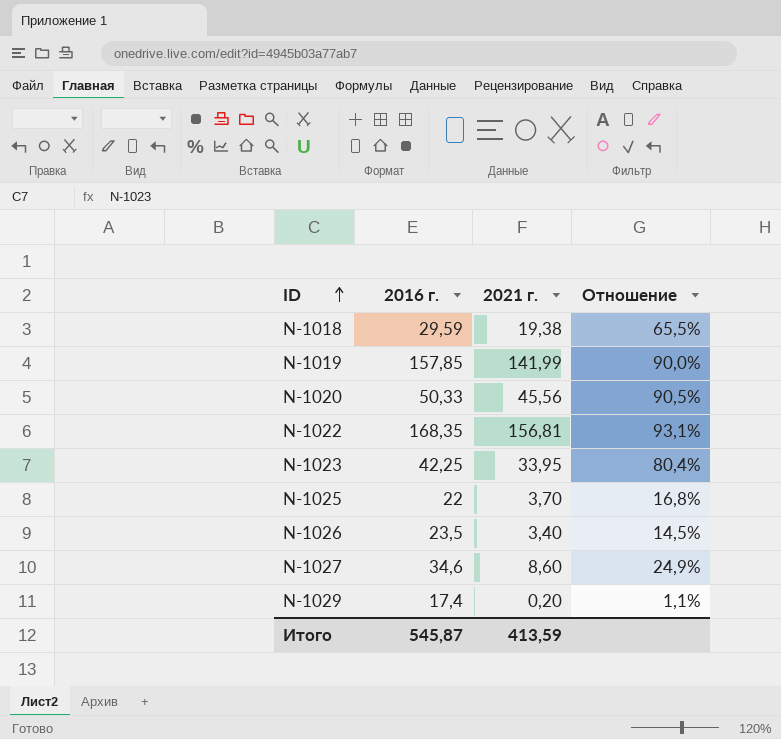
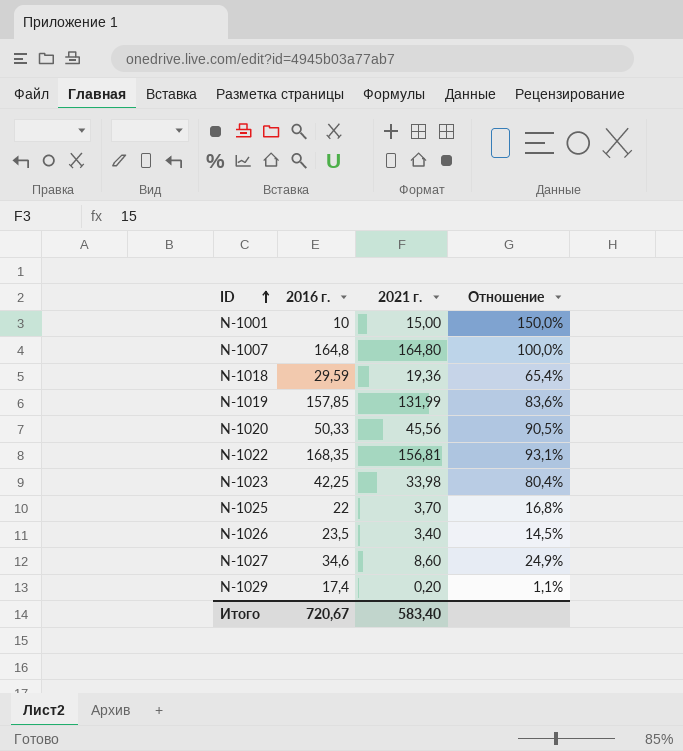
row N-1001: none -> 10 | 15,00 | 150,0%
row N-1007: none -> 164,8 | 164,80 | 100,0%
N-1018 | 2021 г.: 19,38 -> 19,36
N-1018 | Отношение: 65,5% -> 65,4%
N-1019 | 2021 г.: 141,99 -> 131,99
N-1019 | Отношение: 90,0% -> 83,6%
N-1023 | 2021 г.: 33,95 -> 33,98
Итого | 2016 г.: 545,87 -> 720,67
Итого | 2021 г.: 413,59 -> 583,40

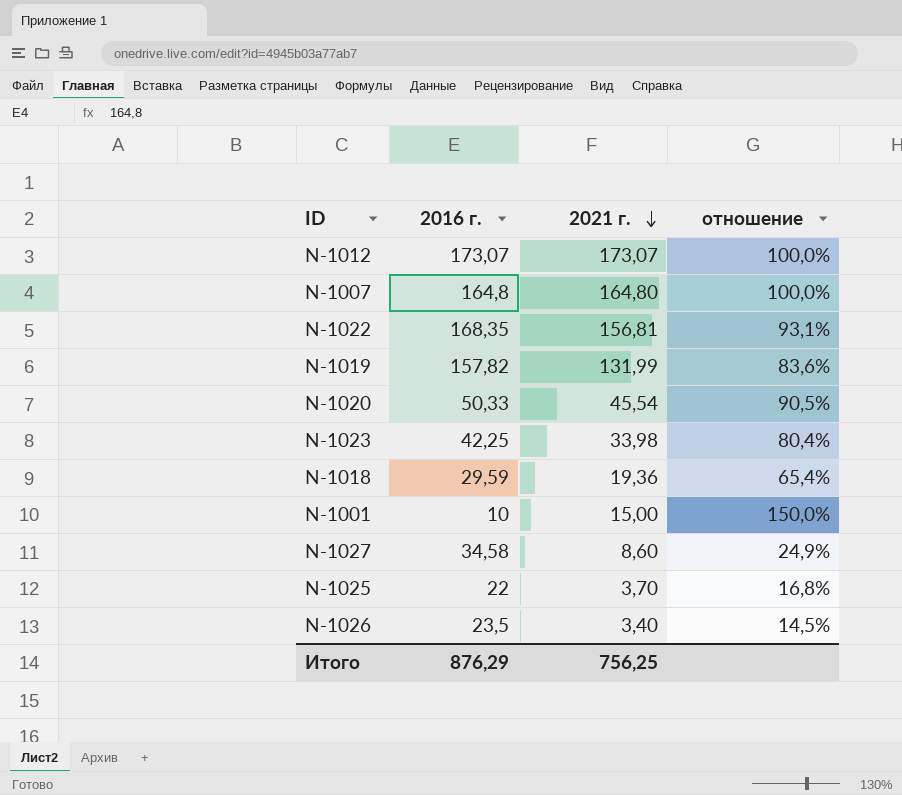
row order: ID ascending -> 2021 г. descending
column name: Отношение -> отношение
row N-1029: 17,4 | 0,20 | 1,1% -> none
row N-1012: none -> 173,07 | 173,07 | 100,0%
N-1019 | 2016 г.: 157,85 -> 157,82
N-1020 | 2021 г.: 45,56 -> 45,54
N-1027 | 2016 г.: 34,6 -> 34,58
Итого | 2016 г.: 720,67 -> 876,29
Итого | 2021 г.: 583,40 -> 756,25

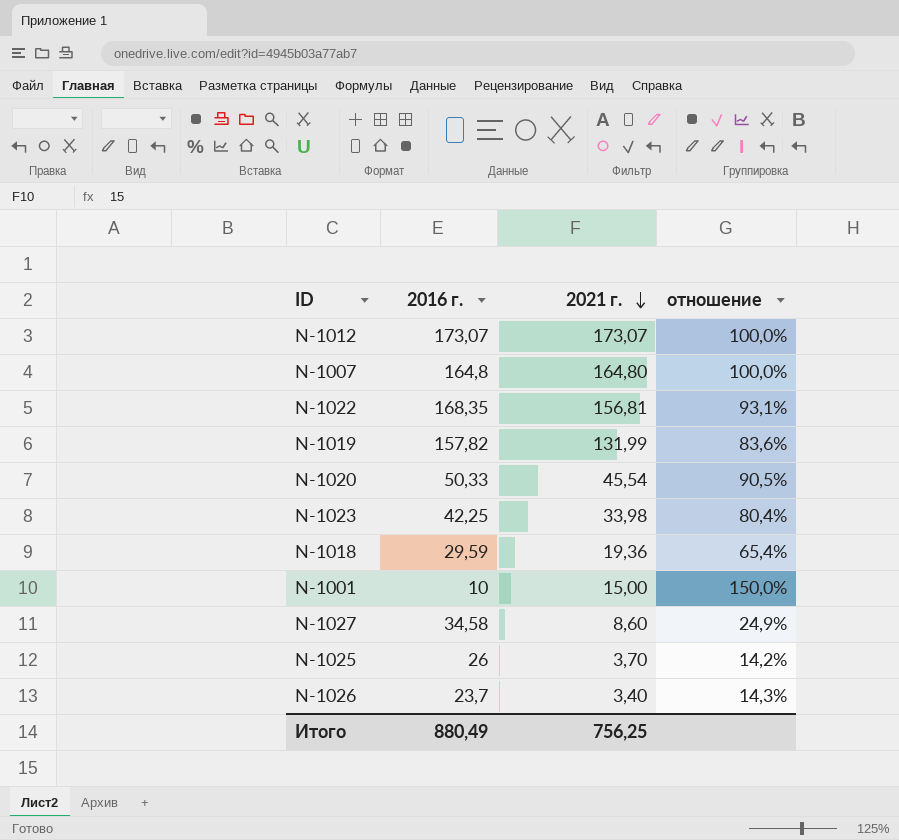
N-1025 | 2016 г.: 22 -> 26
N-1025 | отношение: 16,8% -> 14,2%
N-1026 | 2016 г.: 23,5 -> 23,7
N-1026 | отношение: 14,5% -> 14,3%
Итого | 2016 г.: 876,29 -> 880,49

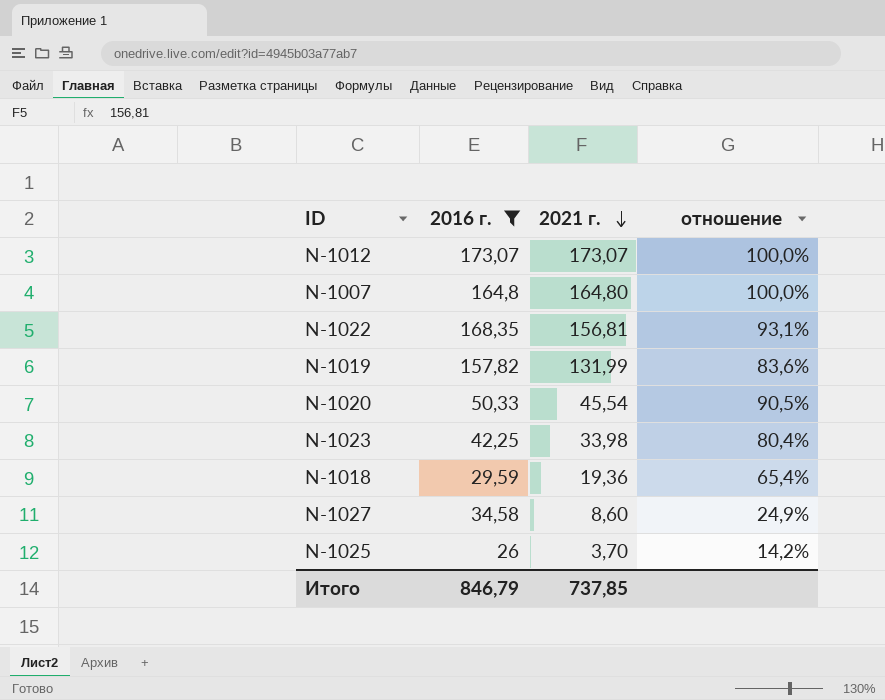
filter: none -> 2016 г. >= 26
Итого | 2016 г.: 880,49 -> 846,79
Итого | 2021 г.: 756,25 -> 737,85

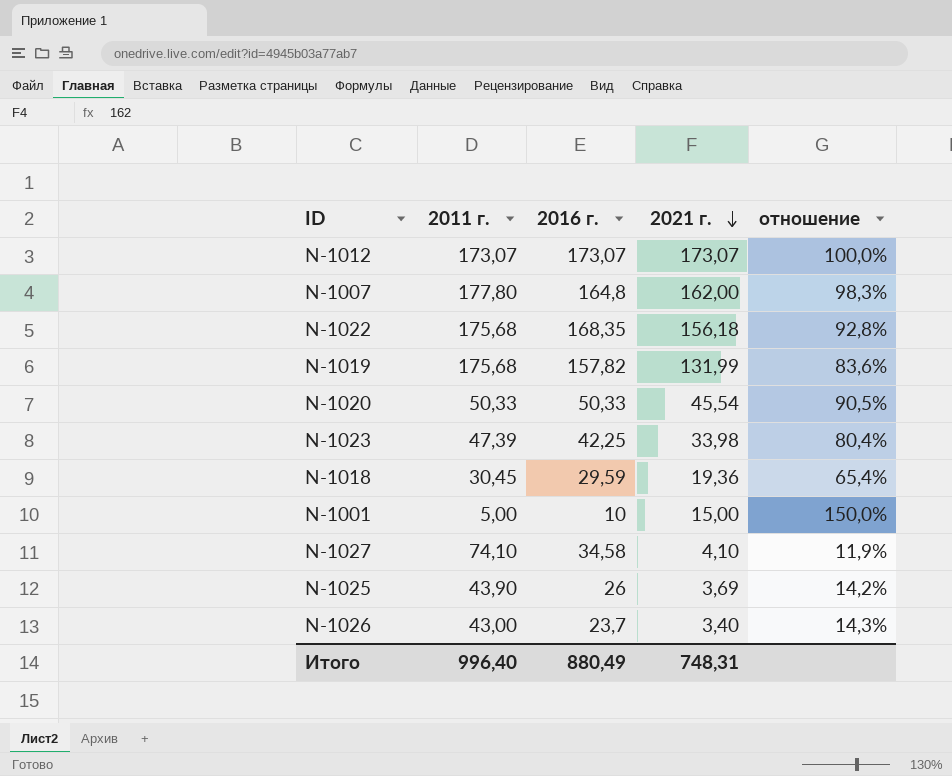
filter: 2016 г. >= 26 -> none
column 2011 г. | position: none -> 2
N-1007 | 2021 г.: 164,80 -> 162,00
N-1007 | отношение: 100,0% -> 98,3%
N-1022 | 2021 г.: 156,81 -> 156,18
N-1022 | отношение: 93,1% -> 92,8%
N-1027 | 2021 г.: 8,60 -> 4,10
N-1027 | отношение: 24,9% -> 11,9%
N-1025 | 2021 г.: 3,70 -> 3,69
Итого | 2016 г.: 846,79 -> 880,49
Итого | 2021 г.: 737,85 -> 748,31

